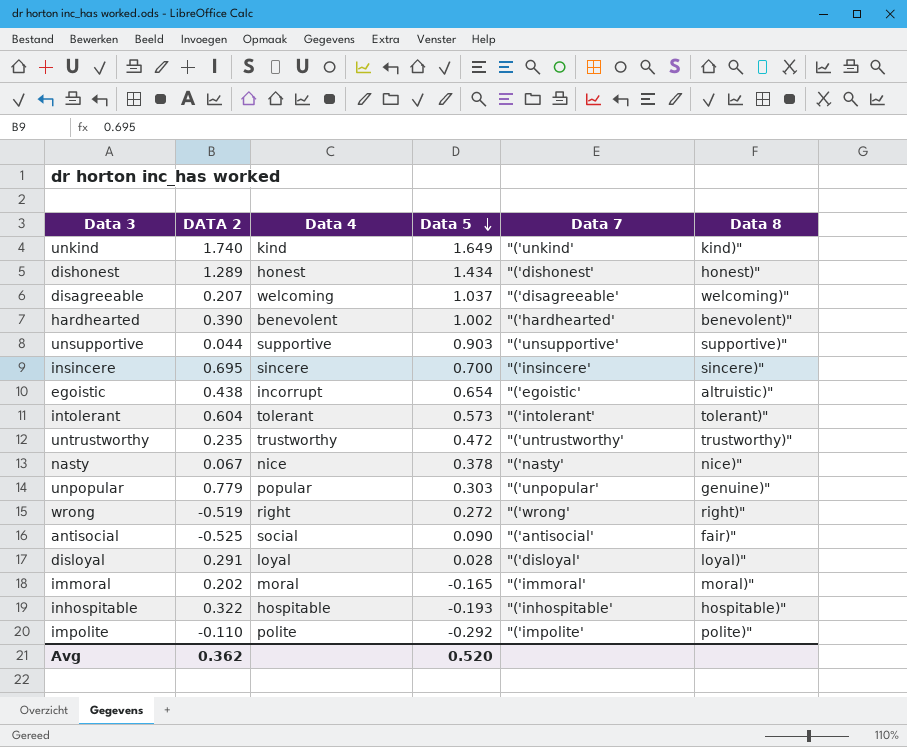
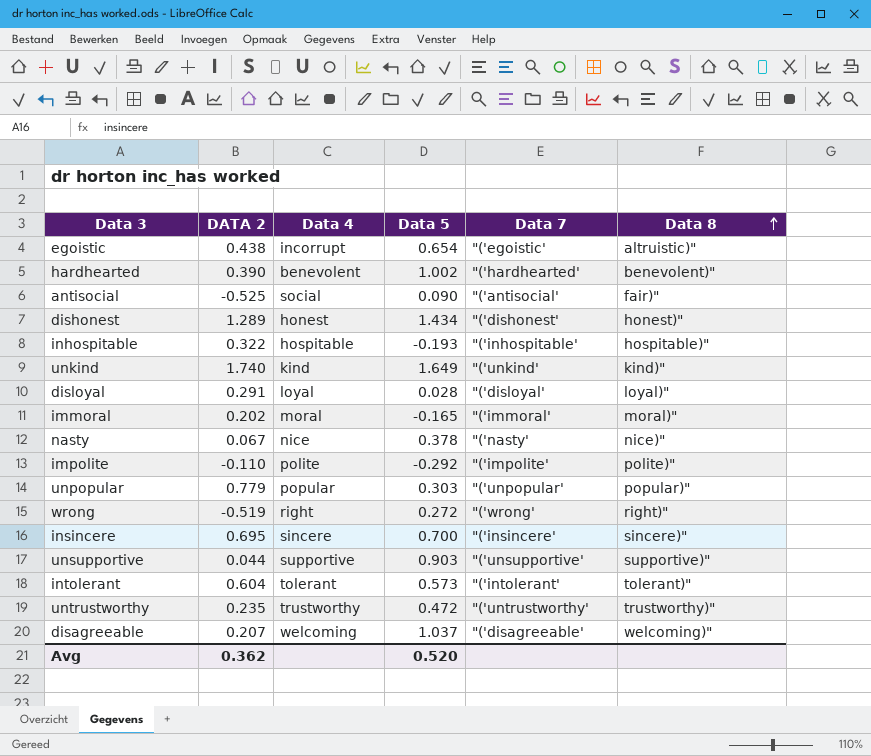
row order: Data 5 descending -> Data 8 ascending
unpopular | Data 8: genuine)" -> popular)"

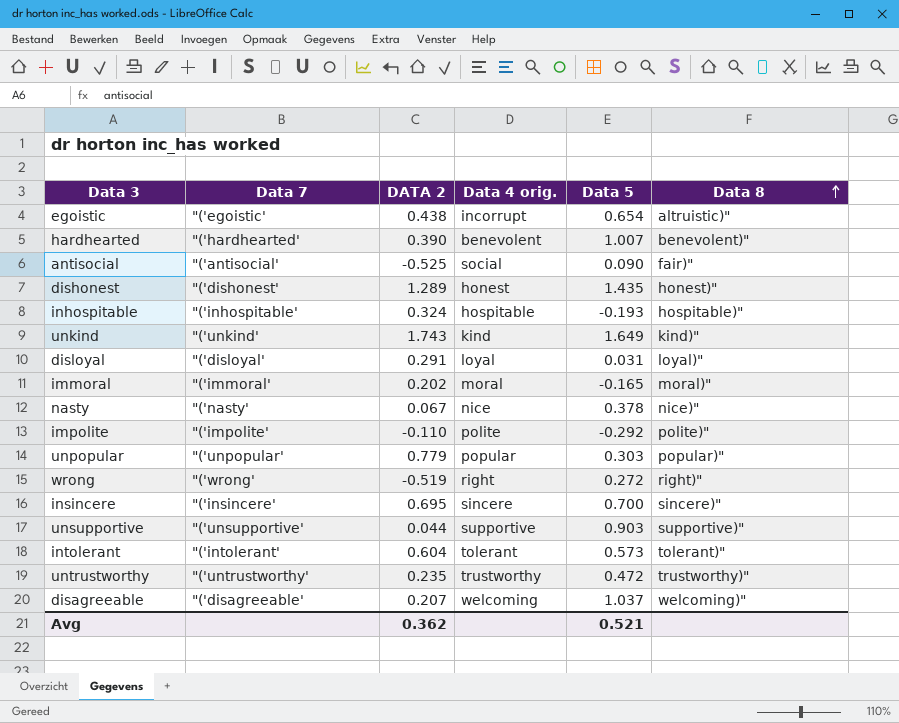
column Data 7 | position: 5 -> 2
column name: Data 4 -> Data 4 orig.
hardhearted | Data 5: 1.002 -> 1.007
dishonest | Data 5: 1.434 -> 1.435
inhospitable | DATA 2: 0.322 -> 0.324
unkind | DATA 2: 1.740 -> 1.743
disloyal | Data 5: 0.028 -> 0.031
Avg | Data 5: 0.520 -> 0.521

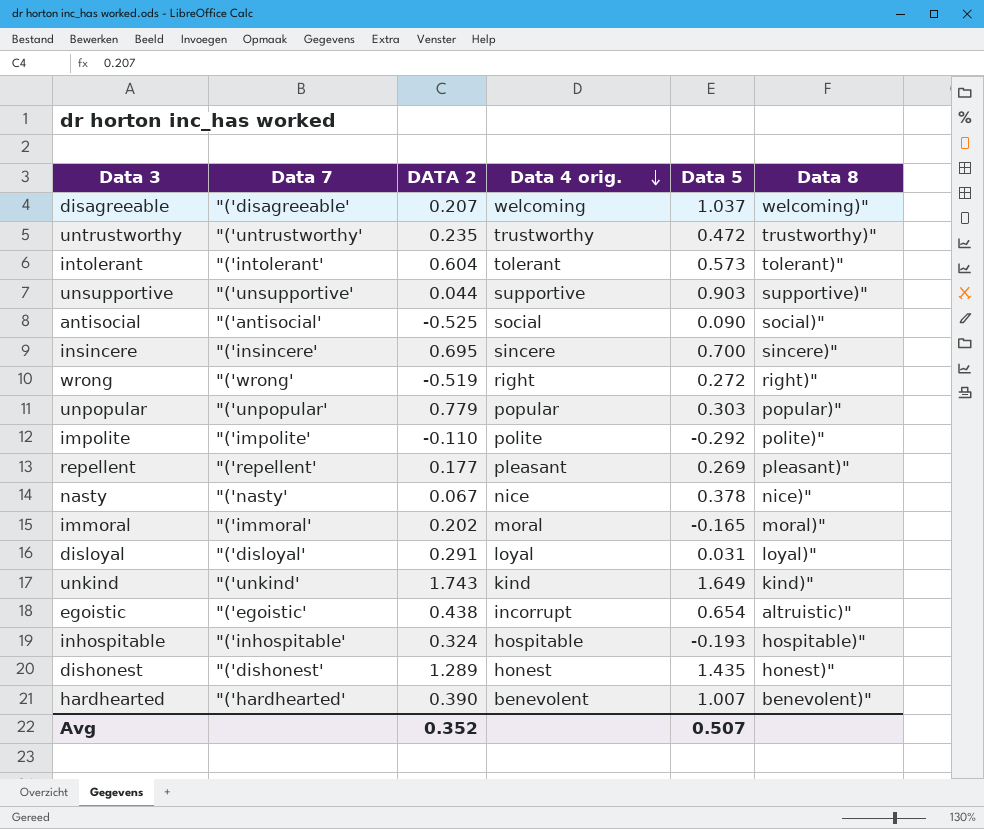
row order: Data 8 ascending -> Data 4 orig. descending
antisocial | Data 8: fair)" -> social)"
row repellent: none -> "('repellent' | 0.177 | pleasant | 0.269 | pleasant)"
Avg | DATA 2: 0.362 -> 0.352
Avg | Data 5: 0.521 -> 0.507

